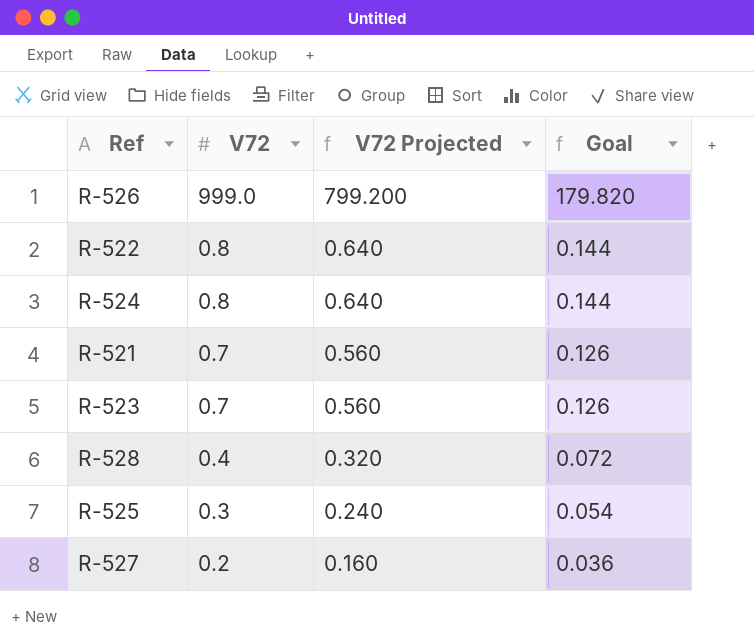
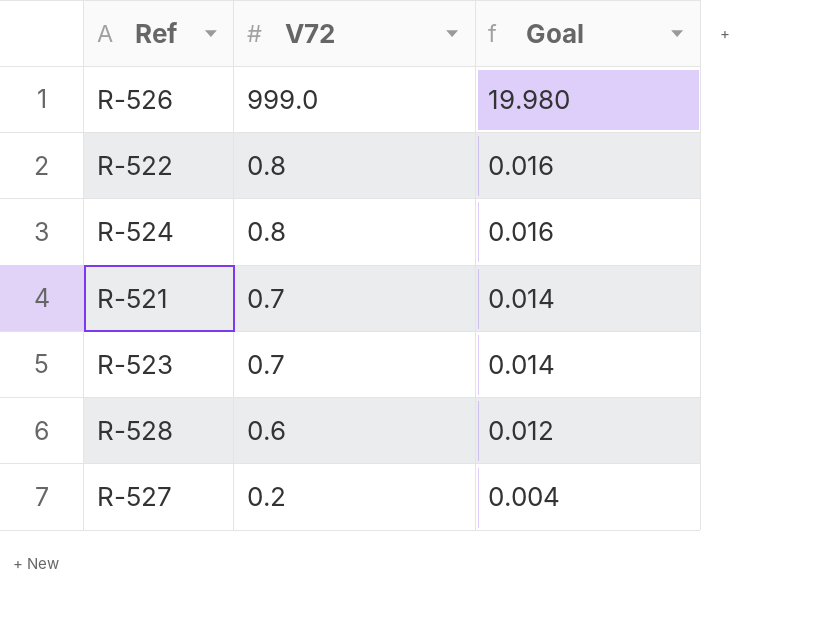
column V72 Projected | formula: [V72] * 0.8 -> none
column Goal | formula: [V72] * 0.18 -> [V72] * 0.02
row R-525: 0.3 | 0.240 | 0.054 -> none
R-528 | V72: 0.4 -> 0.6

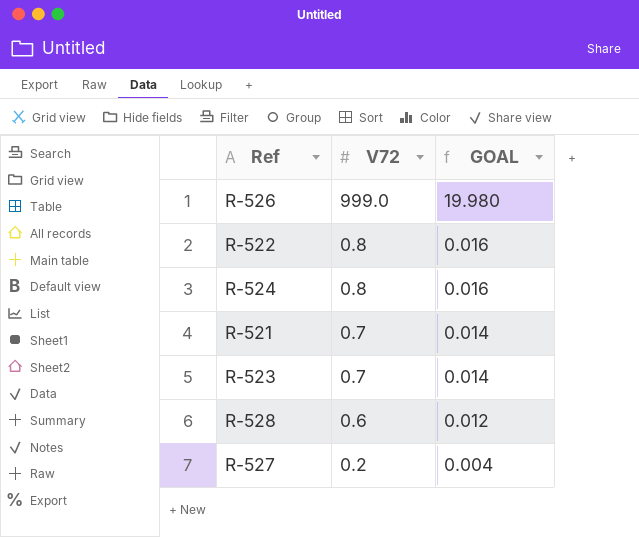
column name: Goal -> GOAL

